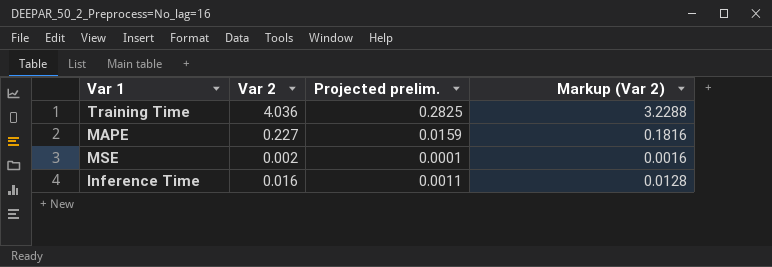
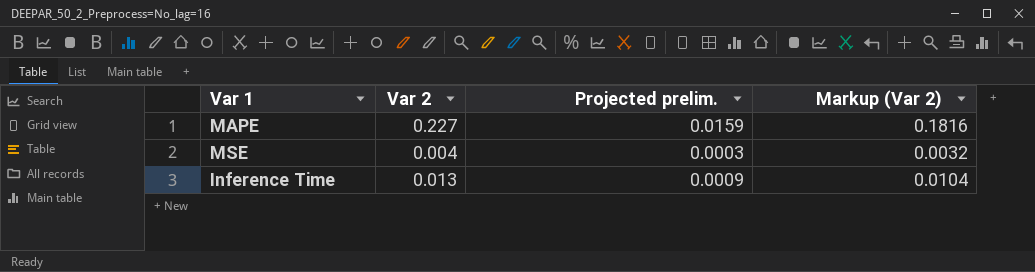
row Training Time: 4.036 | 0.2825 | 3.2288 -> none
MSE | Var 2: 0.002 -> 0.004
MSE | Projected prelim.: 0.0001 -> 0.0003
MSE | Markup (Var 2): 0.0016 -> 0.0032
Inference Time | Var 2: 0.016 -> 0.013
Inference Time | Projected prelim.: 0.0011 -> 0.0009
Inference Time | Markup (Var 2): 0.0128 -> 0.0104

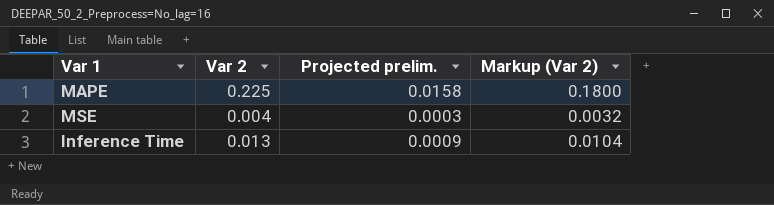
MAPE | Var 2: 0.227 -> 0.225
MAPE | Projected prelim.: 0.0159 -> 0.0158
MAPE | Markup (Var 2): 0.1816 -> 0.1800

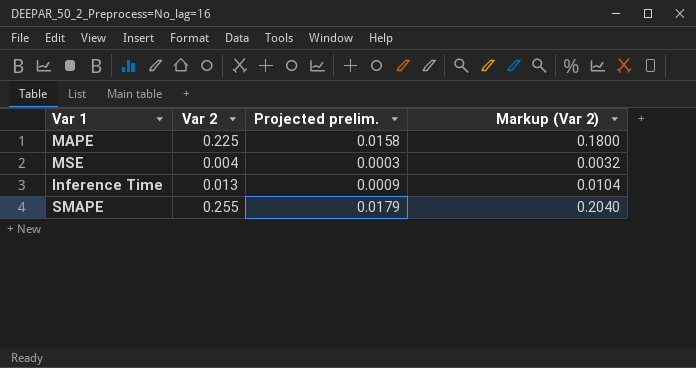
row SMAPE: none -> 0.255 | 0.0179 | 0.2040

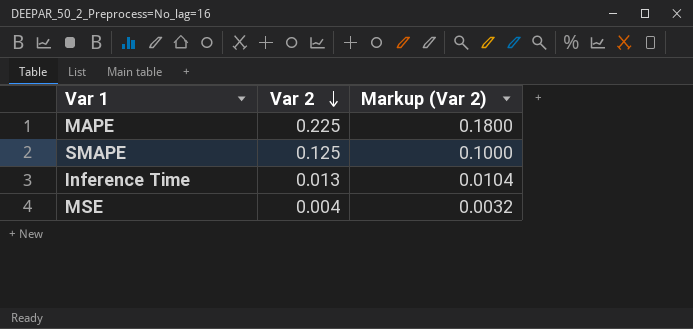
row order: none -> Var 2 descending
column Projected prelim. | formula: [Var 2] * 0.07 -> none
SMAPE | Var 2: 0.255 -> 0.125
SMAPE | Markup (Var 2): 0.2040 -> 0.1000

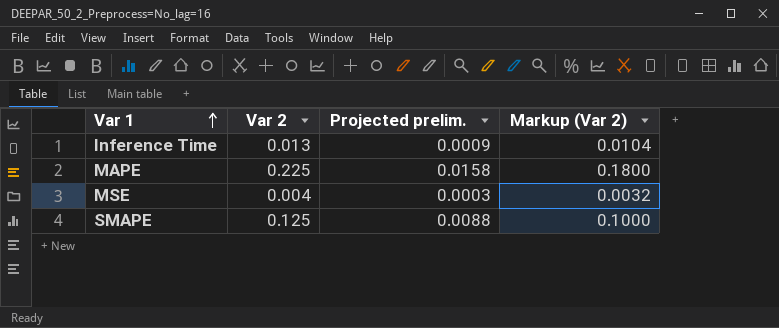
row order: Var 2 descending -> Var 1 ascending
column Projected prelim. | formula: none -> [Var 2] * 0.07

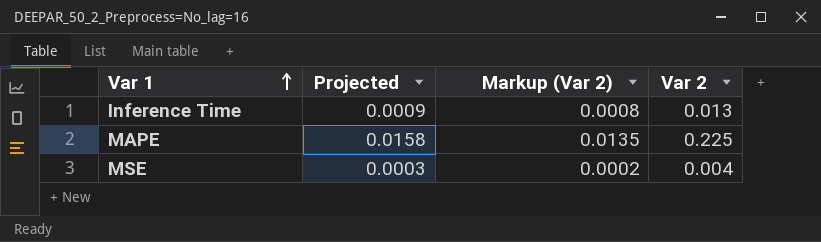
column name: Projected prelim. -> Projected
column Markup (Var 2) | formula: [Var 2] * 0.8 -> [Var 2] * 0.06
column Var 2 | position: 2 -> 4
row SMAPE: 0.125 | 0.0088 | 0.1000 -> none

